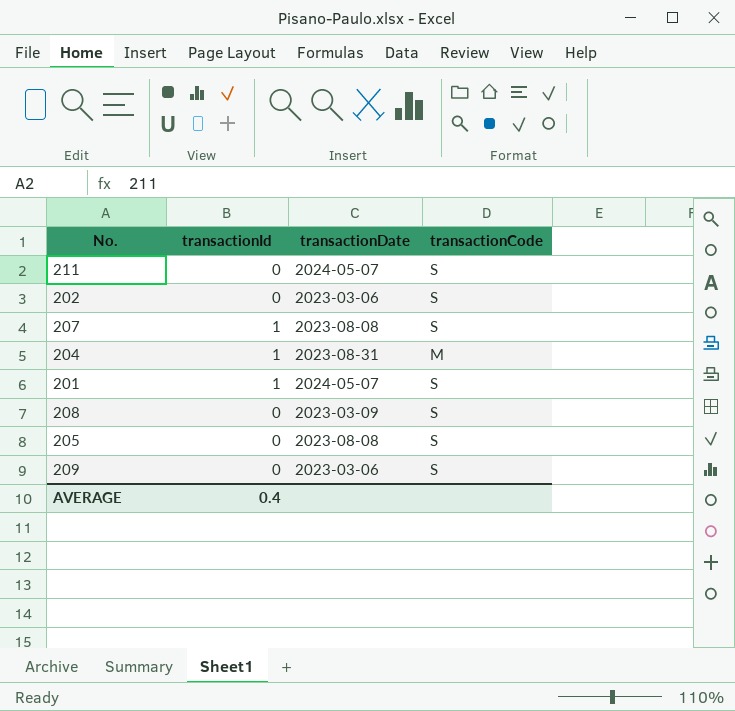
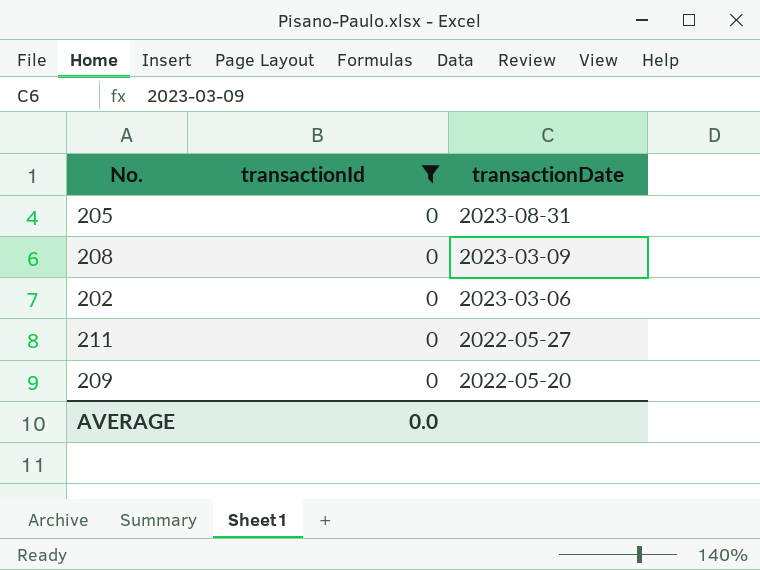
filter: none -> transactionId = 0
row order: none -> transactionDate descending
column transactionCode | position: 4 -> none
205 | transactionDate: 2023-08-08 -> 2023-08-31
211 | transactionDate: 2024-05-07 -> 2022-05-27
209 | transactionDate: 2023-03-06 -> 2022-05-20
AVERAGE | transactionId: 0.4 -> 0.0

